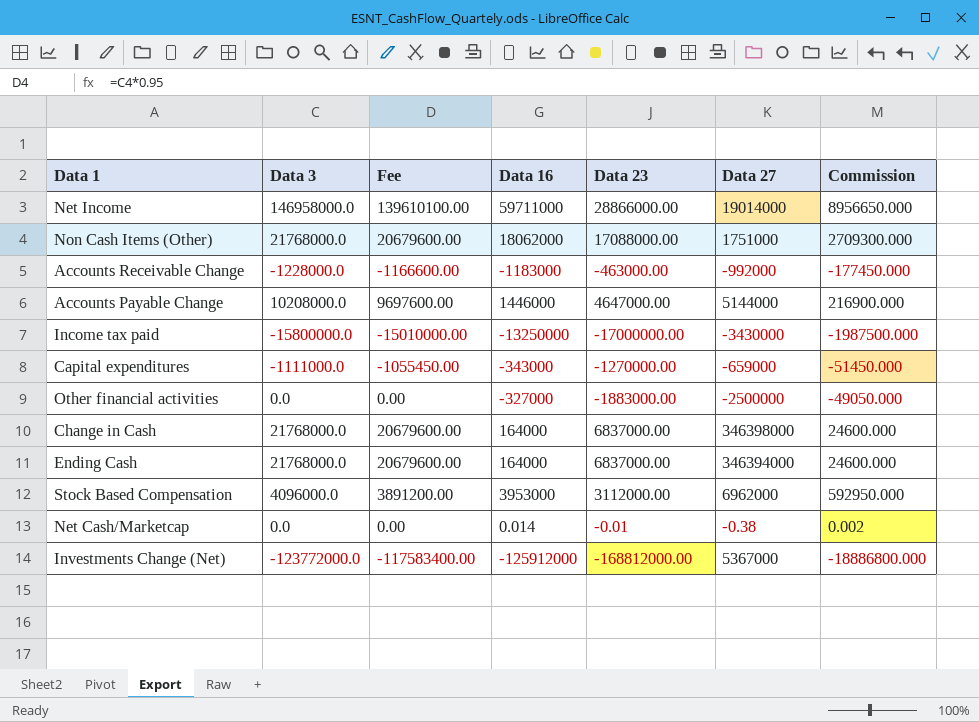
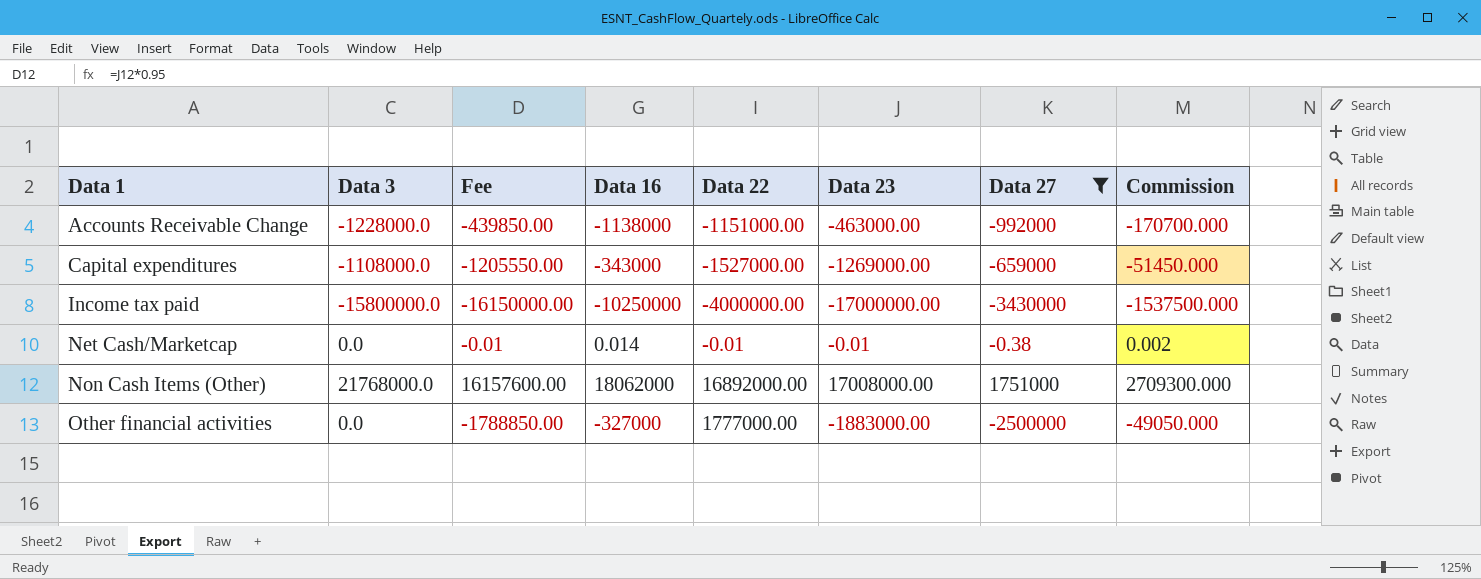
filter: none -> Data 27 <= 1751000
row order: none -> Data 1 ascending
column Fee | formula: [Data 3] * 0.95 -> [Data 23] * 0.95
column Data 22 | position: none -> 5
Accounts Receivable Change | Data 16: -1183000 -> -1138000
Accounts Receivable Change | Commission: -177450.000 -> -170700.000
Capital expenditures | Data 3: -1111000.0 -> -1108000.0
Capital expenditures | Data 23: -1270000.00 -> -1269000.00
Income tax paid | Data 16: -13250000 -> -10250000
Income tax paid | Commission: -1987500.000 -> -1537500.000
Non Cash Items (Other) | Data 23: 17088000.00 -> 17008000.00

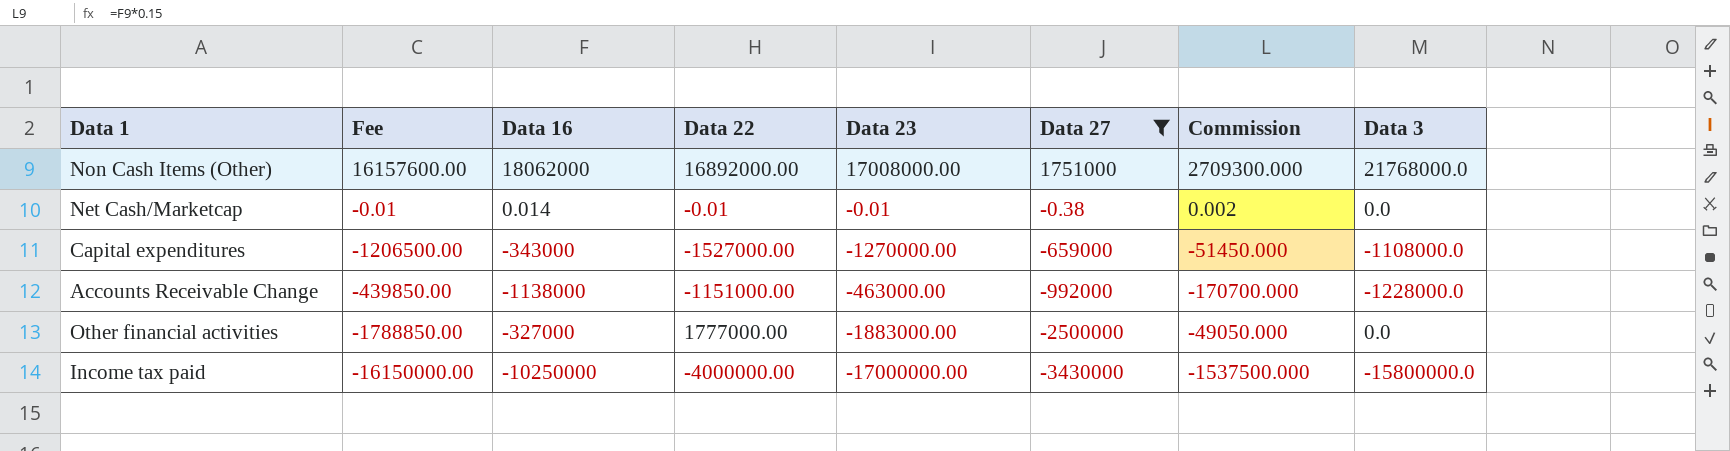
row order: Data 1 ascending -> Data 27 descending
column Data 3 | position: 2 -> 8
Capital expenditures | Fee: -1205550.00 -> -1206500.00
Capital expenditures | Data 23: -1269000.00 -> -1270000.00

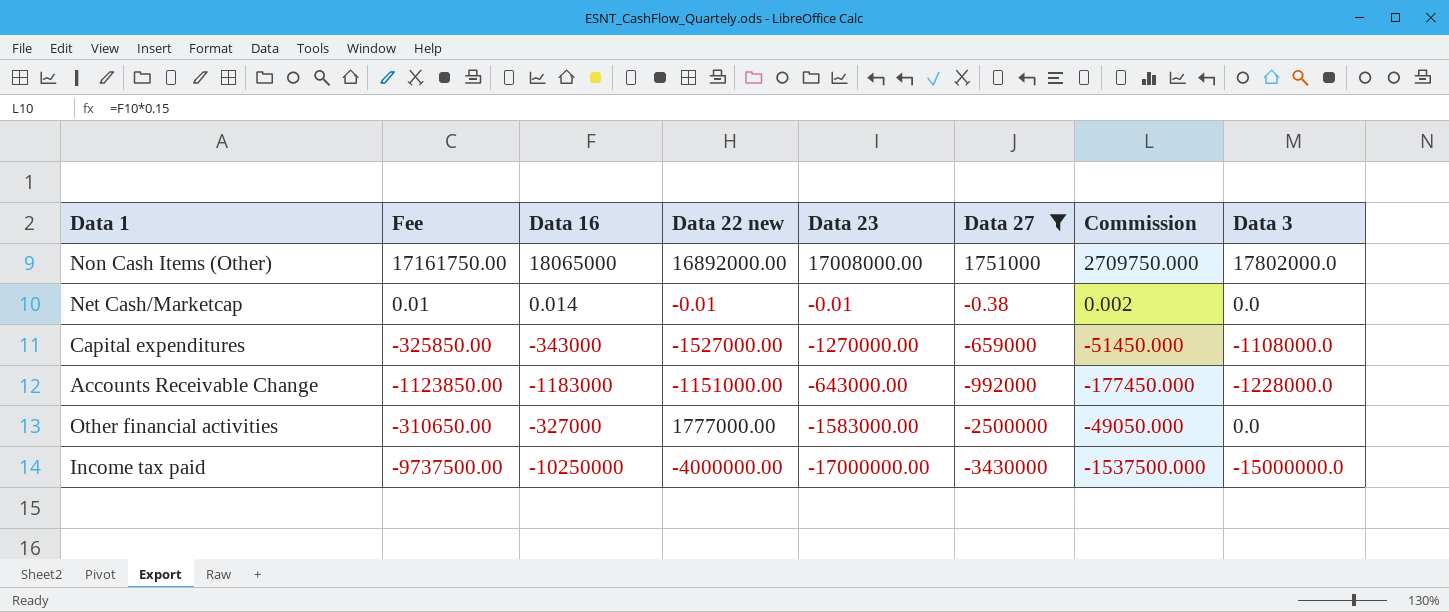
column Fee | formula: [Data 23] * 0.95 -> [Data 16] * 0.95
column name: Data 22 -> Data 22 new
Non Cash Items (Other) | Data 16: 18062000 -> 18065000
Non Cash Items (Other) | Commission: 2709300.000 -> 2709750.000
Non Cash Items (Other) | Data 3: 21768000.0 -> 17802000.0
Accounts Receivable Change | Data 16: -1138000 -> -1183000
Accounts Receivable Change | Data 23: -463000.00 -> -643000.00
Accounts Receivable Change | Commission: -170700.000 -> -177450.000
Other financial activities | Data 23: -1883000.00 -> -1583000.00
Income tax paid | Data 3: -15800000.0 -> -15000000.0

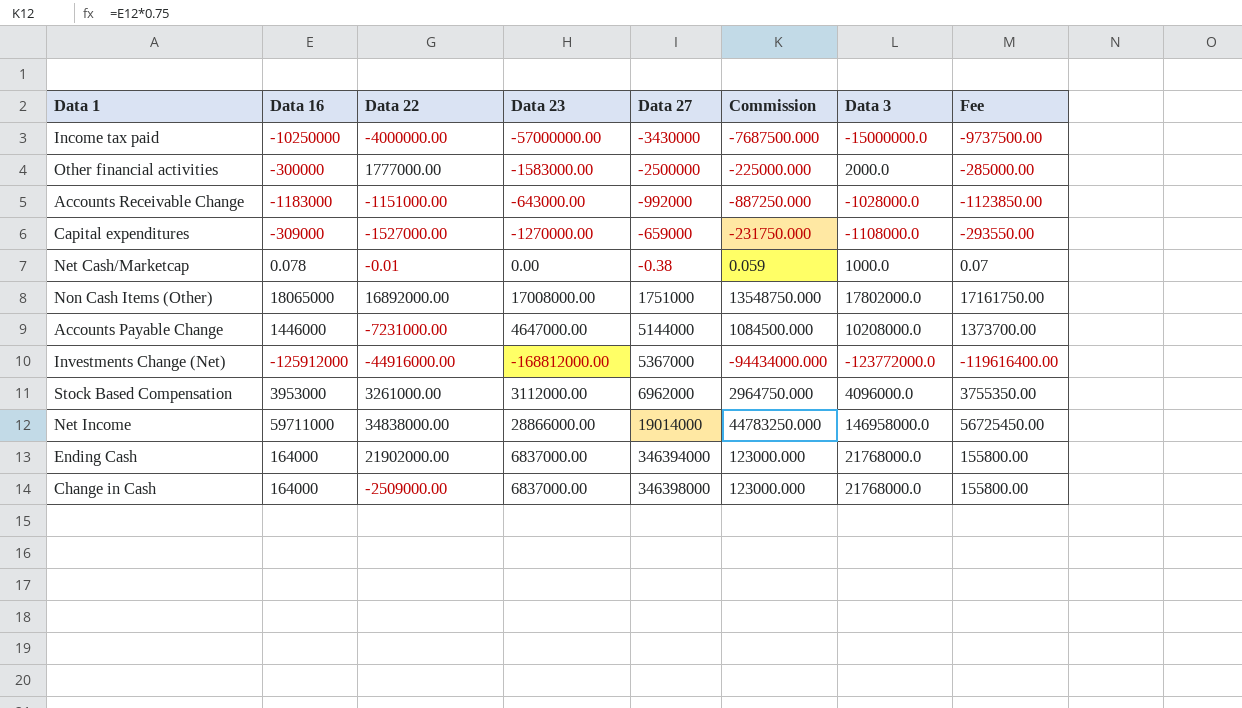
filter: Data 27 <= 1751000 -> none
row order: Data 27 descending -> Data 27 ascending
column name: Data 22 new -> Data 22
column Commission | formula: [Data 16] * 0.15 -> [Data 16] * 0.75
column Fee | position: 2 -> 8
Income tax paid | Data 23: -17000000.00 -> -57000000.00
Other financial activities | Data 16: -327000 -> -300000
Other financial activities | Data 3: 0.0 -> 2000.0
Other financial activities | Fee: -310650.00 -> -285000.00
Accounts Receivable Change | Data 3: -1228000.0 -> -1028000.0
Capital expenditures | Data 16: -343000 -> -309000
Capital expenditures | Fee: -325850.00 -> -293550.00
Net Cash/Marketcap | Data 16: 0.014 -> 0.078
Net Cash/Marketcap | Data 23: -0.01 -> 0.00
Net Cash/Marketcap | Data 3: 0.0 -> 1000.0
Net Cash/Marketcap | Fee: 0.01 -> 0.07

